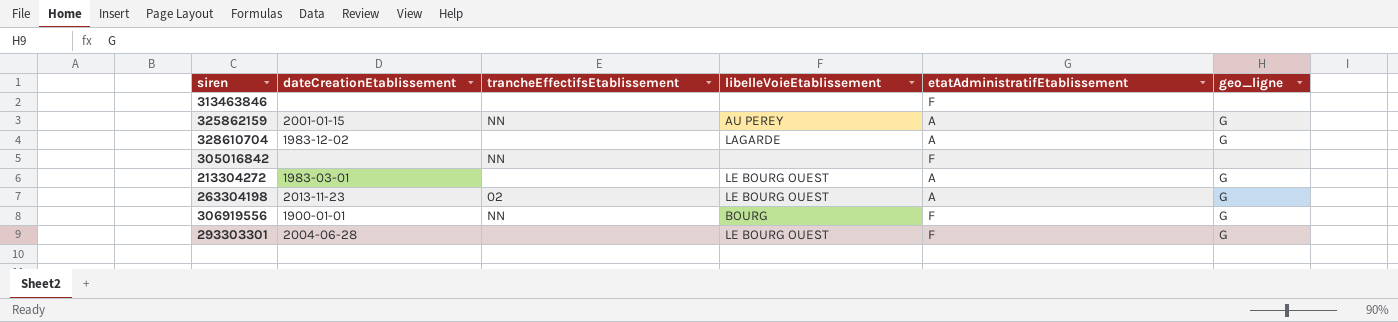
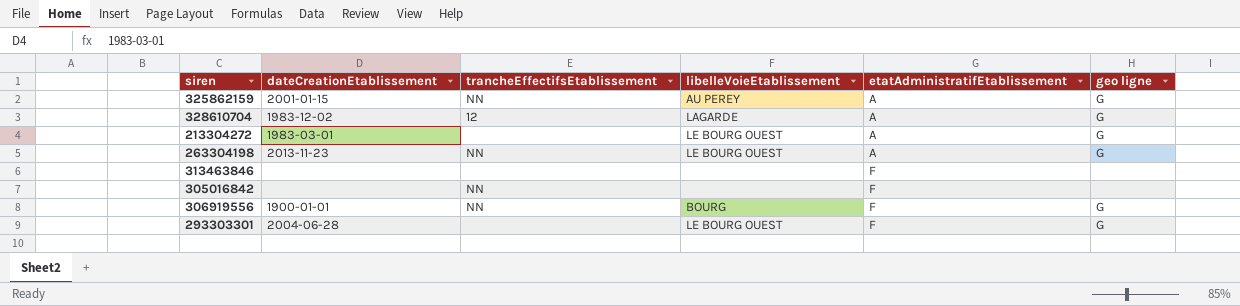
row order: none -> etatAdministratifEtablissement ascending
column name: geo_ligne -> geo ligne
328610704 | trancheEffectifsEtablissement: none -> 12
263304198 | trancheEffectifsEtablissement: 02 -> NN

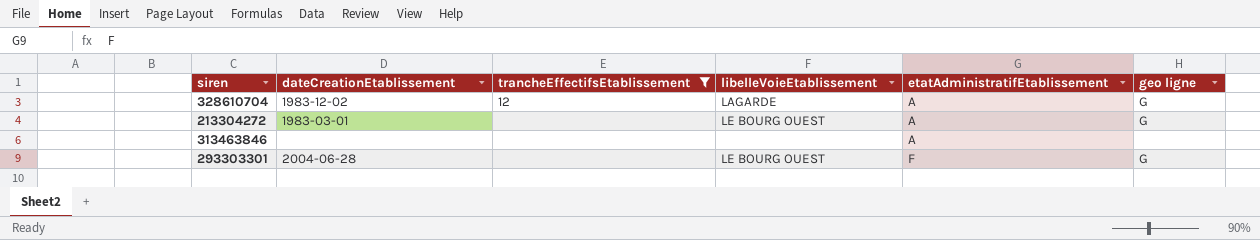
filter: none -> trancheEffectifsEtablissement != NN
313463846 | etatAdministratifEtablissement: F -> A

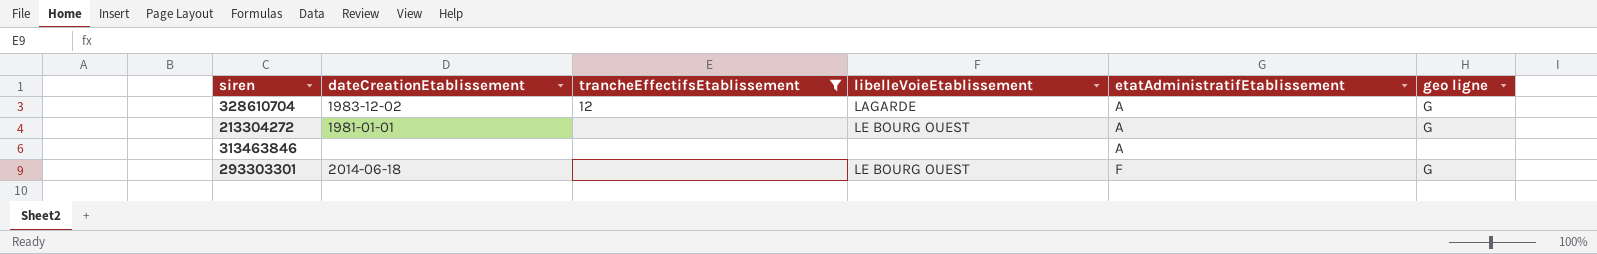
213304272 | dateCreationEtablissement: 1983-03-01 -> 1981-01-01
293303301 | dateCreationEtablissement: 2004-06-28 -> 2014-06-18

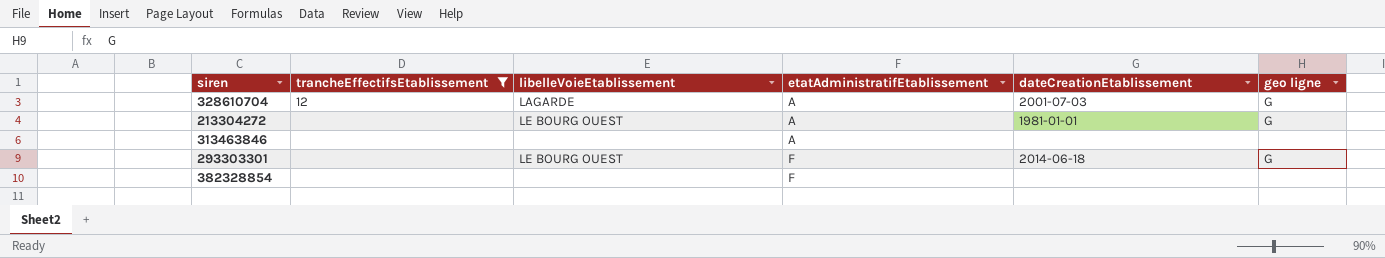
column dateCreationEtablissement | position: 2 -> 5
328610704 | dateCreationEtablissement: 1983-12-02 -> 2001-07-03
row 382328854: none -> none | none | F | none | none

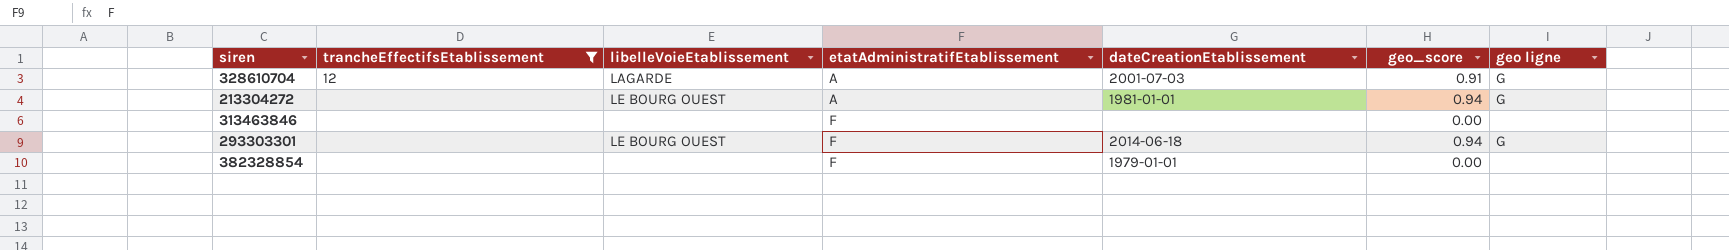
column geo_score | position: none -> 6
313463846 | etatAdministratifEtablissement: A -> F
382328854 | dateCreationEtablissement: none -> 1979-01-01

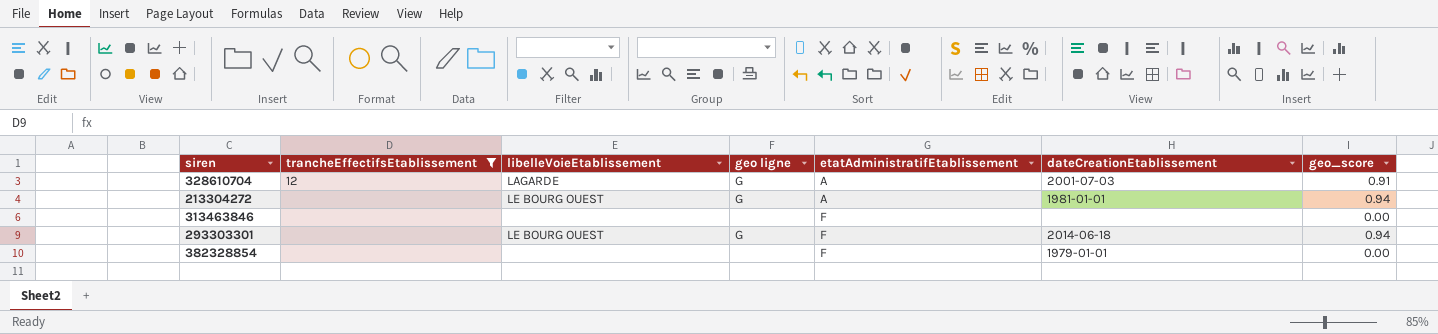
column geo ligne | position: 7 -> 4

